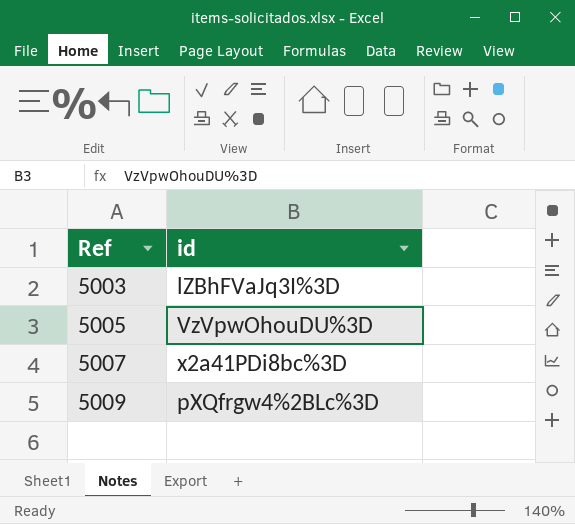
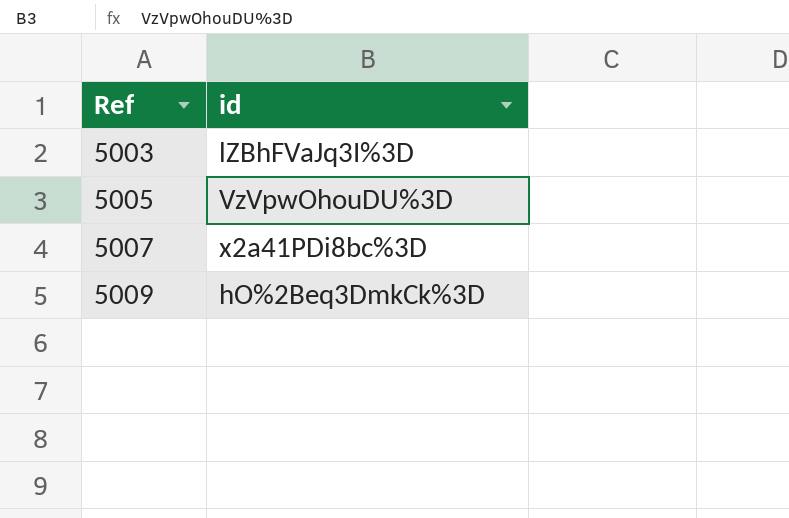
5009 | id: pXQfrgw4%2BLc%3D -> hO%2Beq3DmkCk%3D

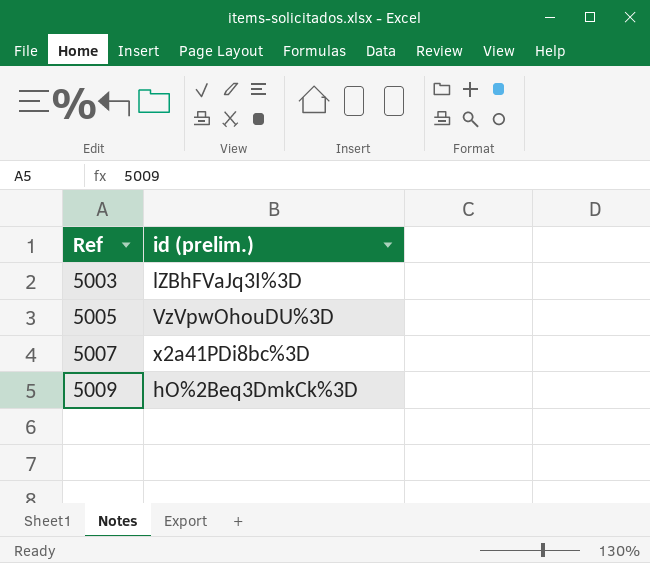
column name: id -> id (prelim.)

